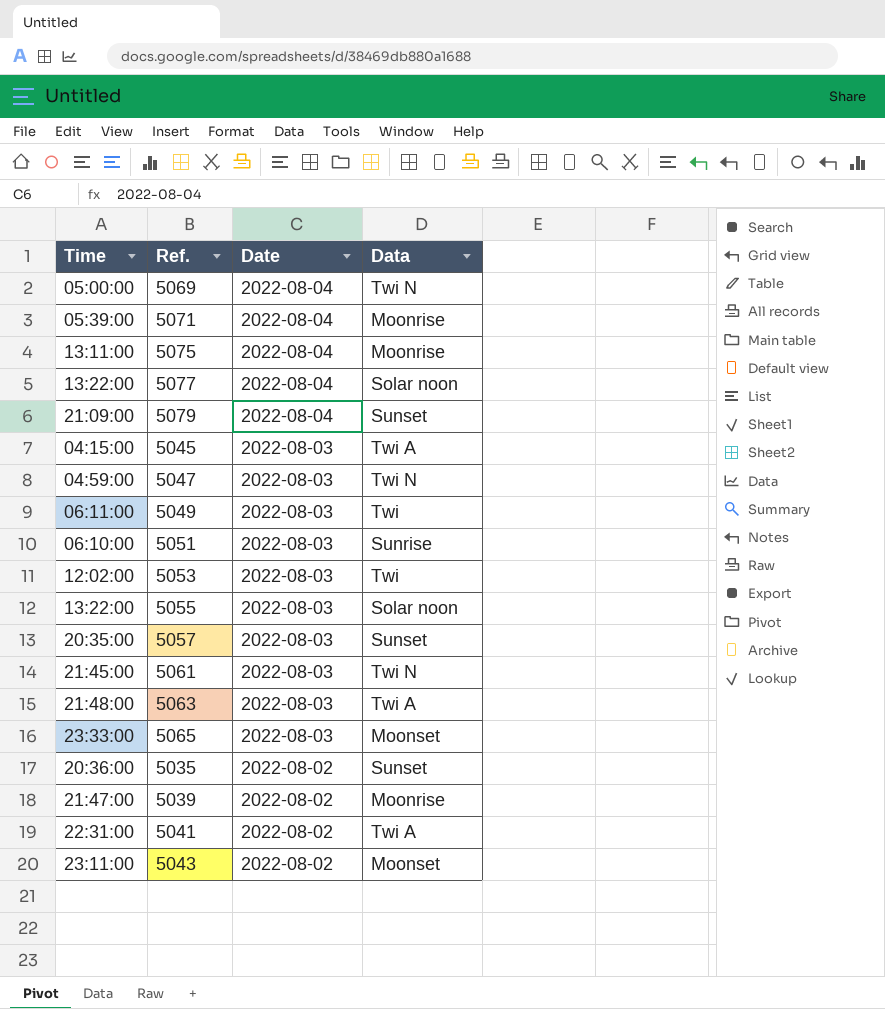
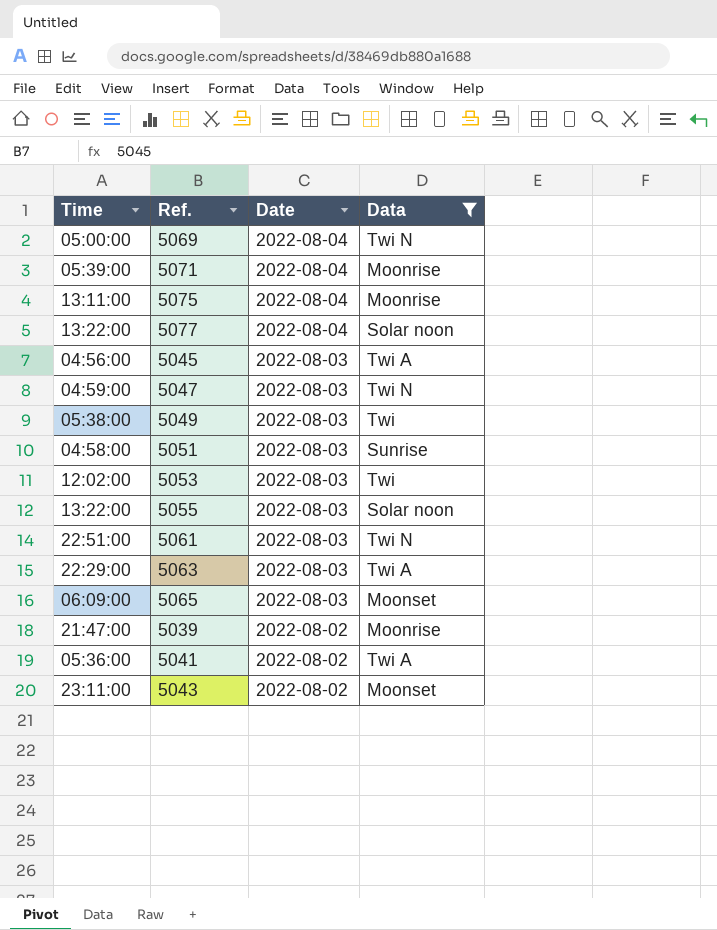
filter: none -> Data != Sunset
5045 | Time: 04:15:00 -> 04:56:00
5049 | Time: 06:11:00 -> 05:38:00
5051 | Time: 06:10:00 -> 04:58:00
5061 | Time: 21:45:00 -> 22:51:00
5063 | Time: 21:48:00 -> 22:29:00
5065 | Time: 23:33:00 -> 06:09:00
5041 | Time: 22:31:00 -> 05:36:00

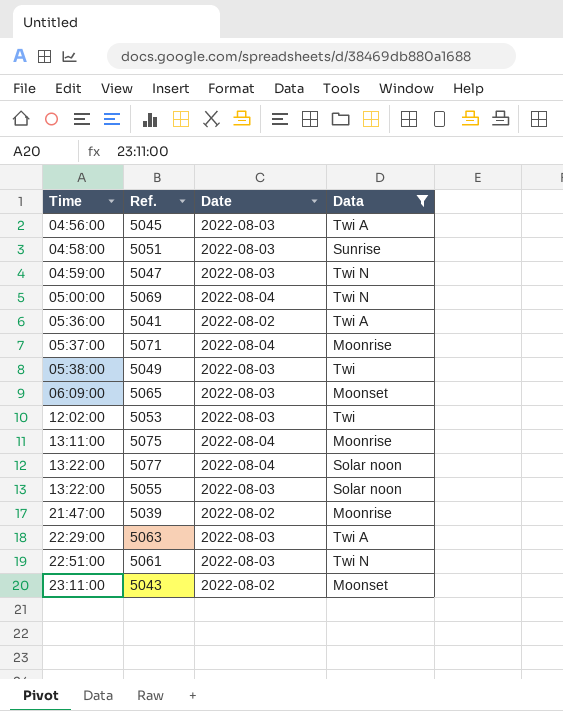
row order: Date descending -> Time ascending
5071 | Time: 05:39:00 -> 05:37:00

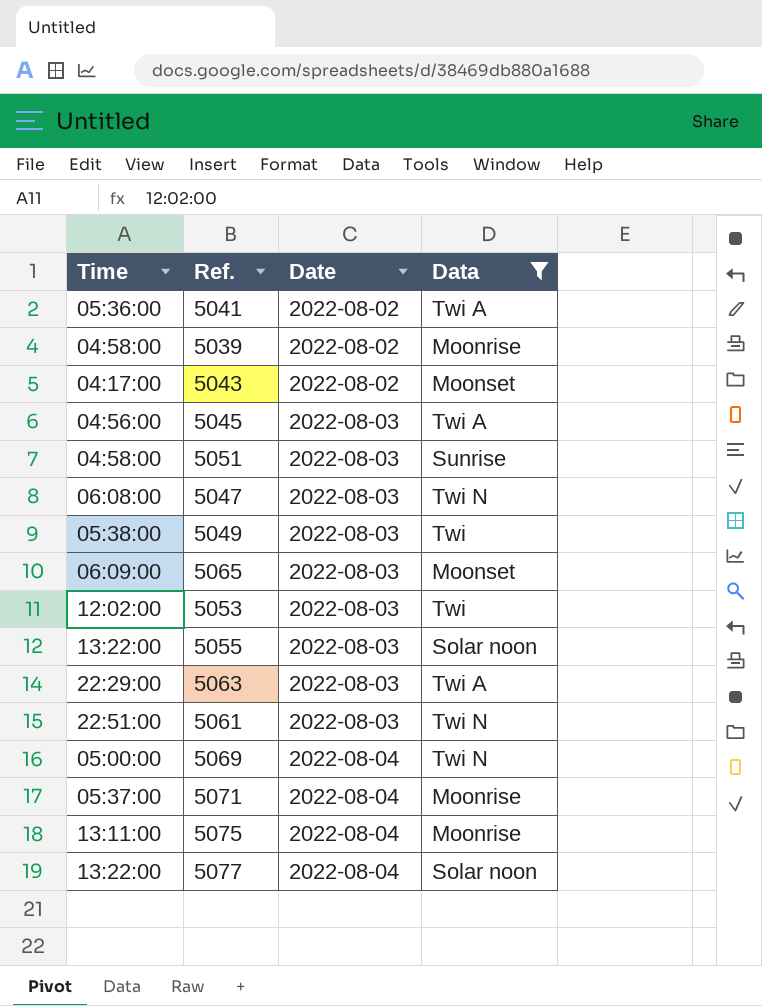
row order: Time ascending -> Date ascending
5039 | Time: 21:47:00 -> 04:58:00
5043 | Time: 23:11:00 -> 04:17:00
5047 | Time: 04:59:00 -> 06:08:00

